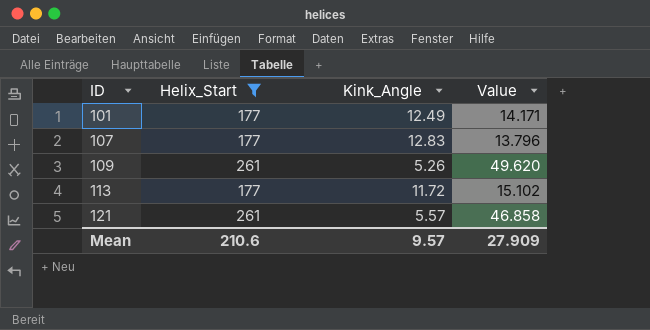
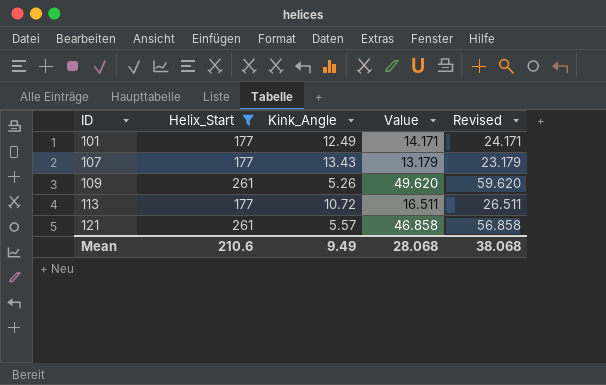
column Revised | formula: none -> [Value] + 10
107 | Kink_Angle: 12.83 -> 13.43
107 | Value: 13.796 -> 13.179
113 | Kink_Angle: 11.72 -> 10.72
113 | Value: 15.102 -> 16.511
Mean | Kink_Angle: 9.57 -> 9.49
Mean | Value: 27.909 -> 28.068

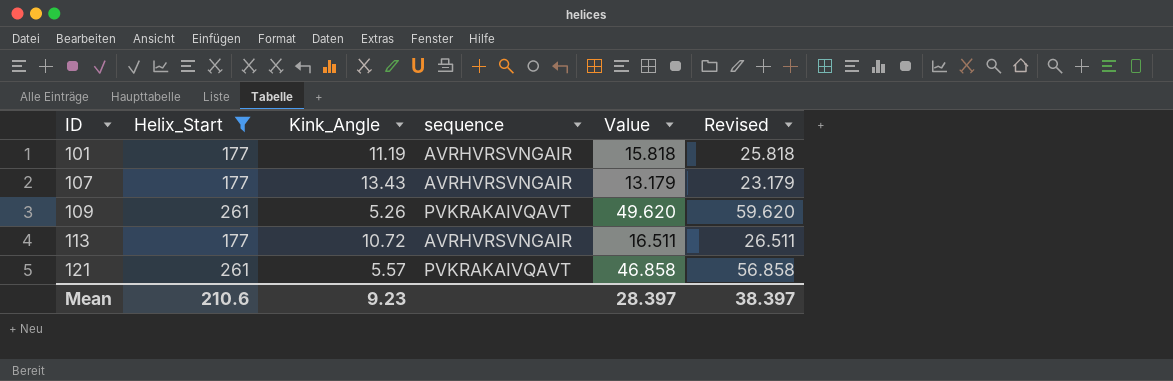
column sequence | position: none -> 4
101 | Kink_Angle: 12.49 -> 11.19
101 | Value: 14.171 -> 15.818
101 | Revised: 24.171 -> 25.818
Mean | Kink_Angle: 9.49 -> 9.23
Mean | Value: 28.068 -> 28.397
Mean | Revised: 38.068 -> 38.397

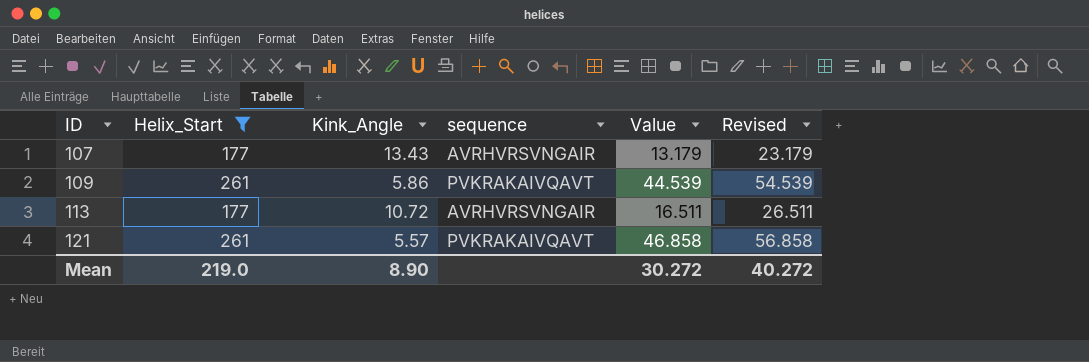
row 101: 177 | 11.19 | AVRHVRSVNGAIR | 15.818 | 25.818 -> none
109 | Kink_Angle: 5.26 -> 5.86
109 | Value: 49.620 -> 44.539
109 | Revised: 59.620 -> 54.539
Mean | Helix_Start: 210.6 -> 219.0
Mean | Kink_Angle: 9.23 -> 8.90
Mean | Value: 28.397 -> 30.272
Mean | Revised: 38.397 -> 40.272

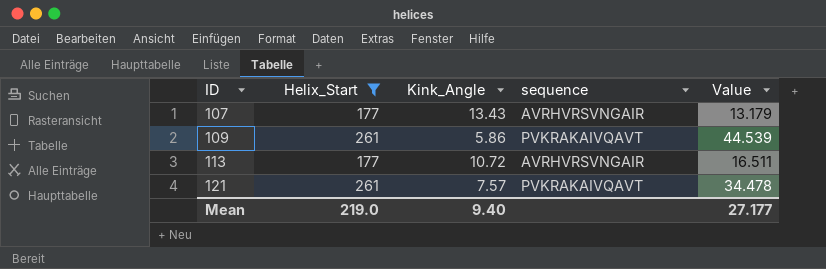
column Revised | formula: [Value] + 10 -> none
121 | Kink_Angle: 5.57 -> 7.57
121 | Value: 46.858 -> 34.478
Mean | Kink_Angle: 8.90 -> 9.40
Mean | Value: 30.272 -> 27.177

